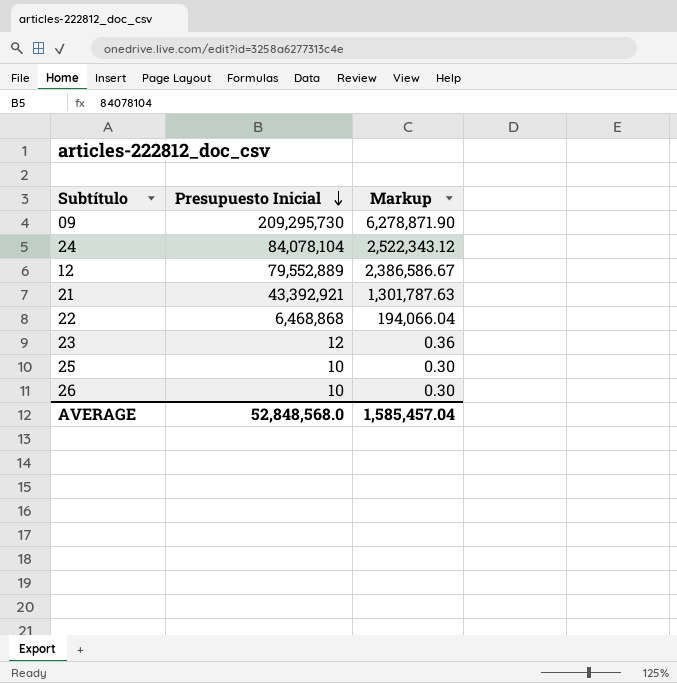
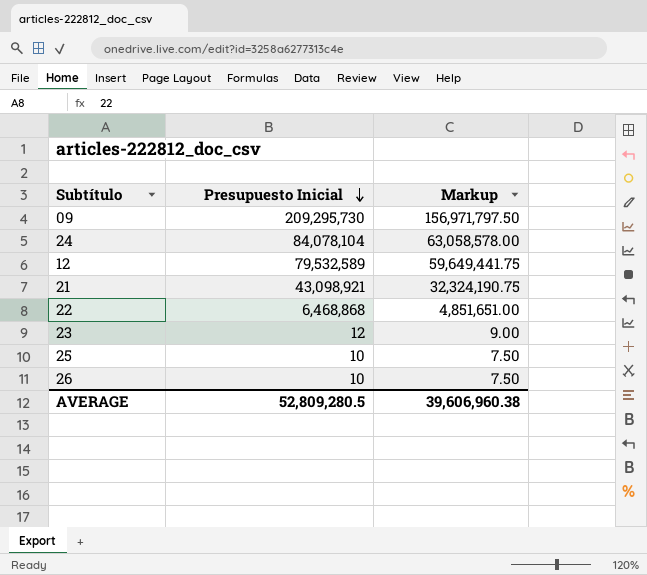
column Markup | formula: [Presupuesto Inicial] * 0.03 -> [Presupuesto Inicial] * 0.75
12 | Presupuesto Inicial: 79,552,889 -> 79,532,589
21 | Presupuesto Inicial: 43,392,921 -> 43,098,921
AVERAGE | Presupuesto Inicial: 52,848,568.0 -> 52,809,280.5
AVERAGE | Markup: 1,585,457.04 -> 39,606,960.38

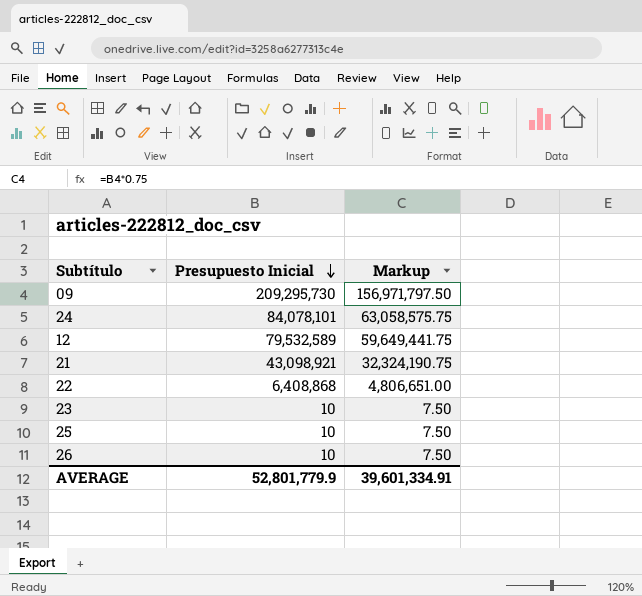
24 | Presupuesto Inicial: 84,078,104 -> 84,078,101
24 | Markup: 63,058,578.00 -> 63,058,575.75
22 | Presupuesto Inicial: 6,468,868 -> 6,408,868
22 | Markup: 4,851,651.00 -> 4,806,651.00
23 | Presupuesto Inicial: 12 -> 10
23 | Markup: 9.00 -> 7.50
AVERAGE | Presupuesto Inicial: 52,809,280.5 -> 52,801,779.9
AVERAGE | Markup: 39,606,960.38 -> 39,601,334.91

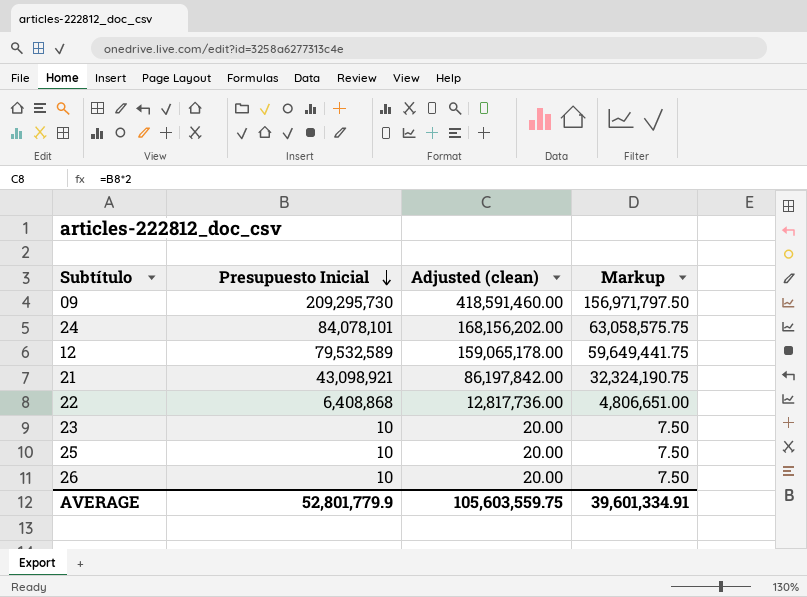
column Adjusted (clean) | formula: none -> [Presupuesto Inicial] * 2

